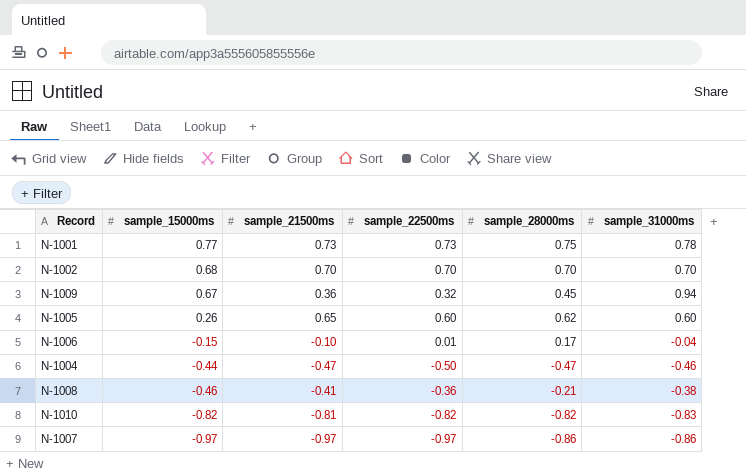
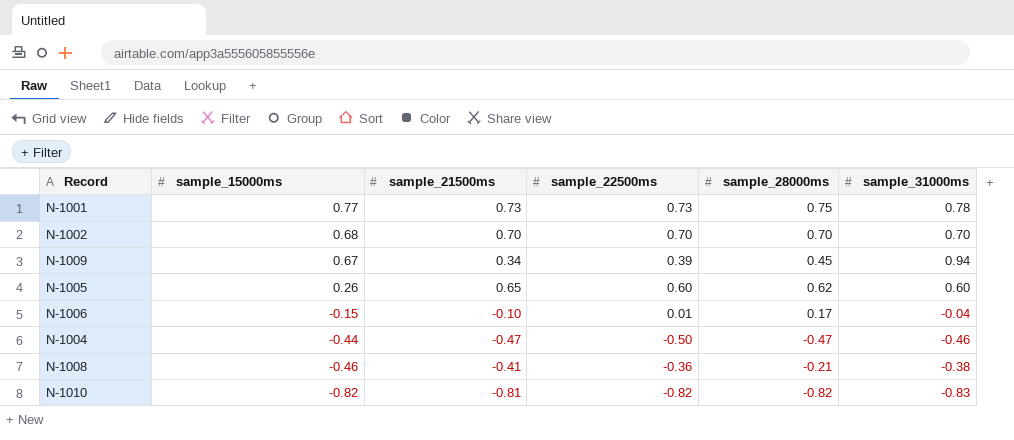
row N-1007: -0.97 | -0.97 | -0.97 | -0.86 | -0.86 -> none
N-1009 | sample_21500ms: 0.36 -> 0.34
N-1009 | sample_22500ms: 0.32 -> 0.39

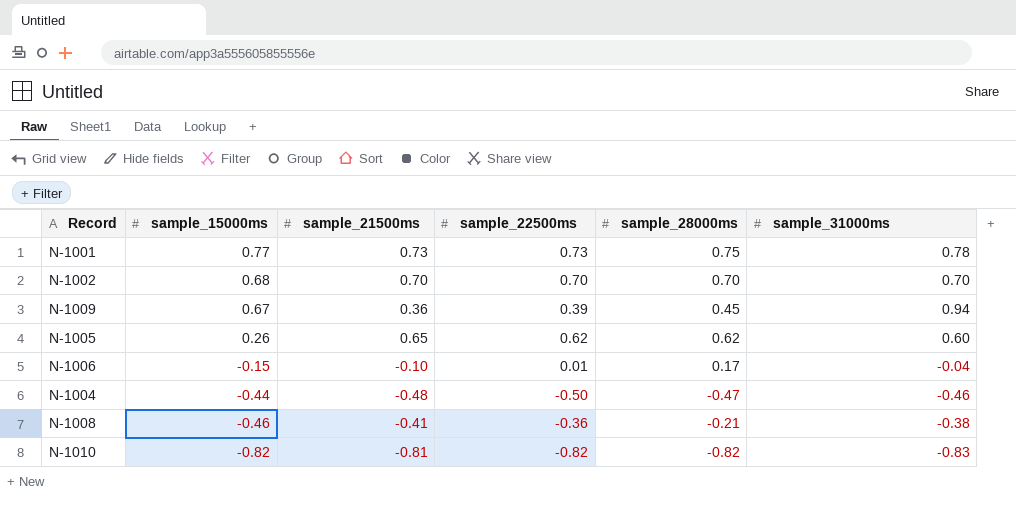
N-1009 | sample_21500ms: 0.34 -> 0.36
N-1005 | sample_22500ms: 0.60 -> 0.62
N-1004 | sample_21500ms: -0.47 -> -0.48

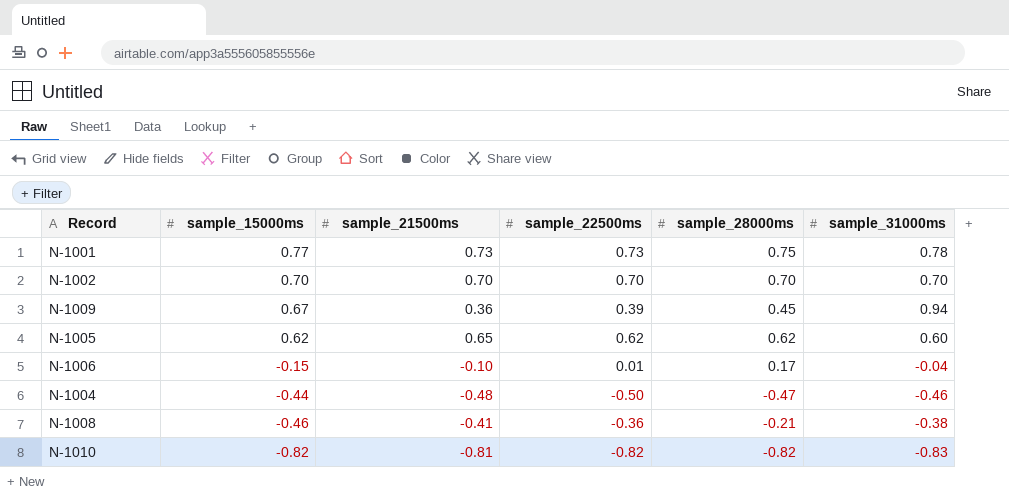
N-1002 | sample_15000ms: 0.68 -> 0.70
N-1005 | sample_15000ms: 0.26 -> 0.62

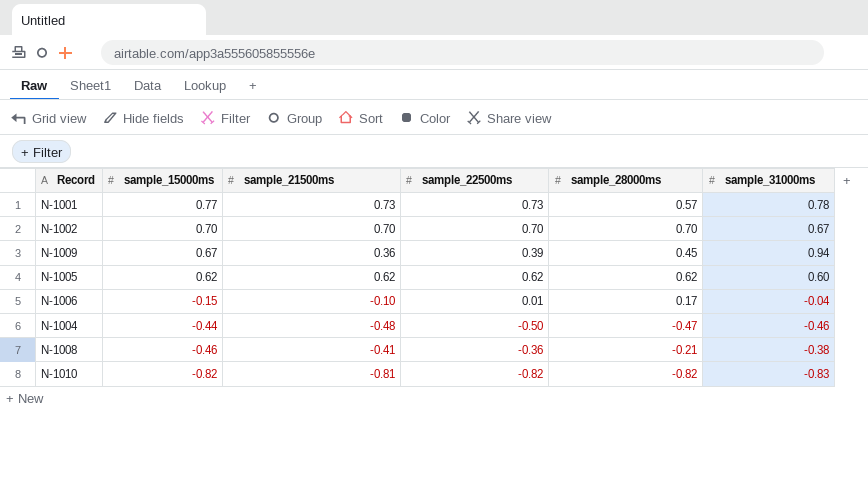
N-1001 | sample_28000ms: 0.75 -> 0.57
N-1002 | sample_31000ms: 0.70 -> 0.67
N-1005 | sample_21500ms: 0.65 -> 0.62

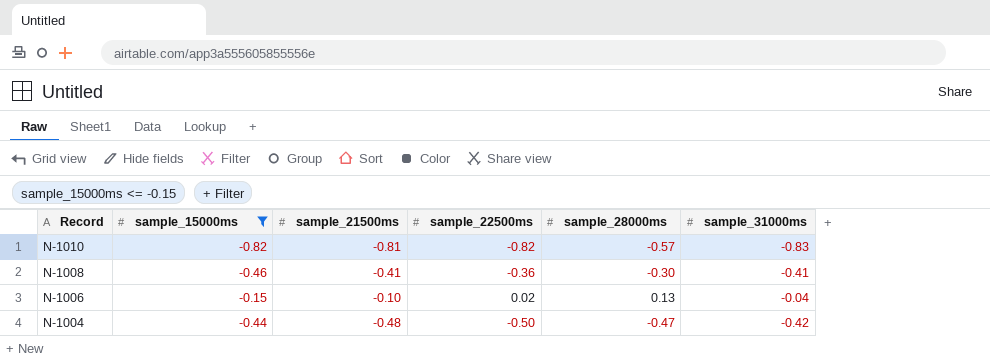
filter: none -> sample_15000ms <= -0.15
row order: sample_15000ms descending -> Record descending
N-1010 | sample_28000ms: -0.82 -> -0.57
N-1008 | sample_28000ms: -0.21 -> -0.30
N-1008 | sample_31000ms: -0.38 -> -0.41
N-1006 | sample_22500ms: 0.01 -> 0.02
N-1006 | sample_28000ms: 0.17 -> 0.13
N-1004 | sample_31000ms: -0.46 -> -0.42

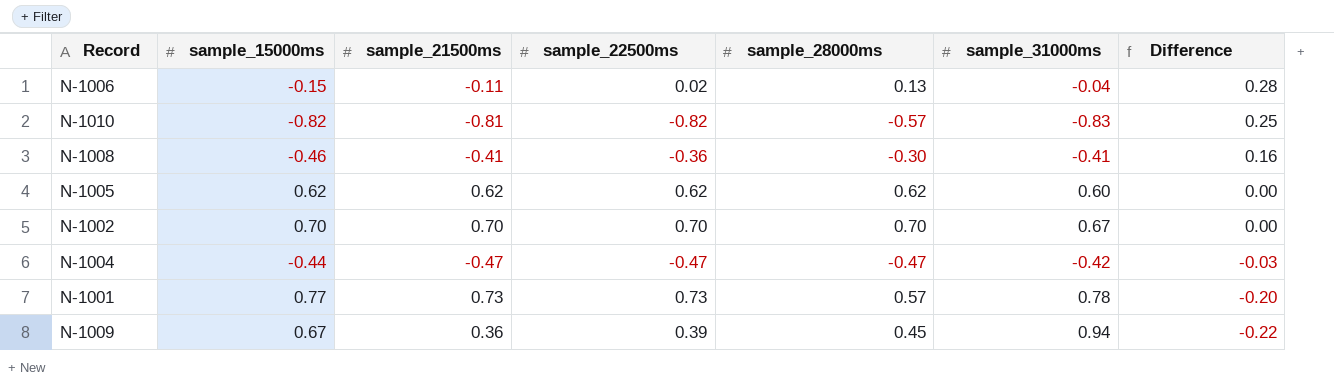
filter: sample_15000ms <= -0.15 -> none
row order: Record descending -> Difference descending
column Difference | formula: none -> [sample_28000ms] - [sample_15000ms]
N-1006 | sample_21500ms: -0.10 -> -0.11
N-1004 | sample_21500ms: -0.48 -> -0.47
N-1004 | sample_22500ms: -0.50 -> -0.47

